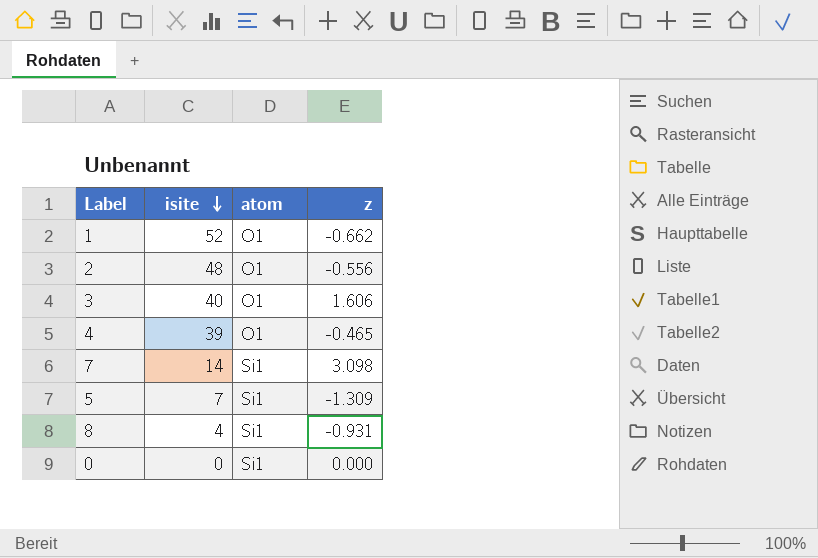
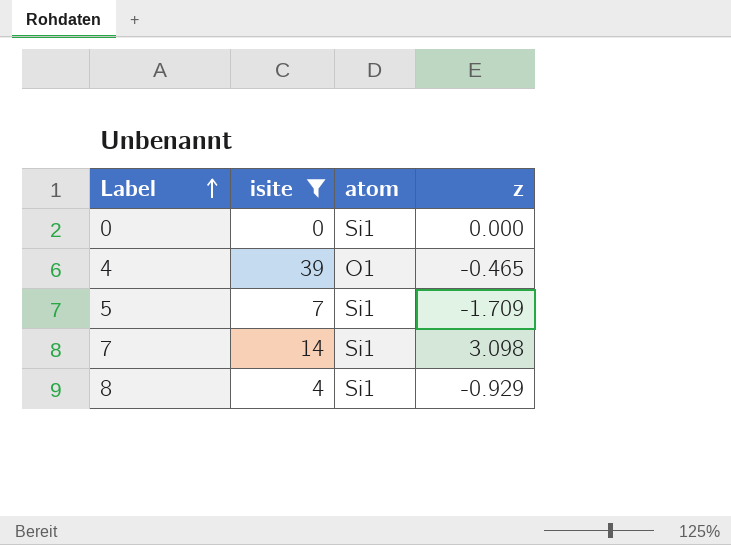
filter: none -> isite <= 39
row order: isite descending -> Label ascending
5 | z: -1.309 -> -1.709
8 | z: -0.931 -> -0.929

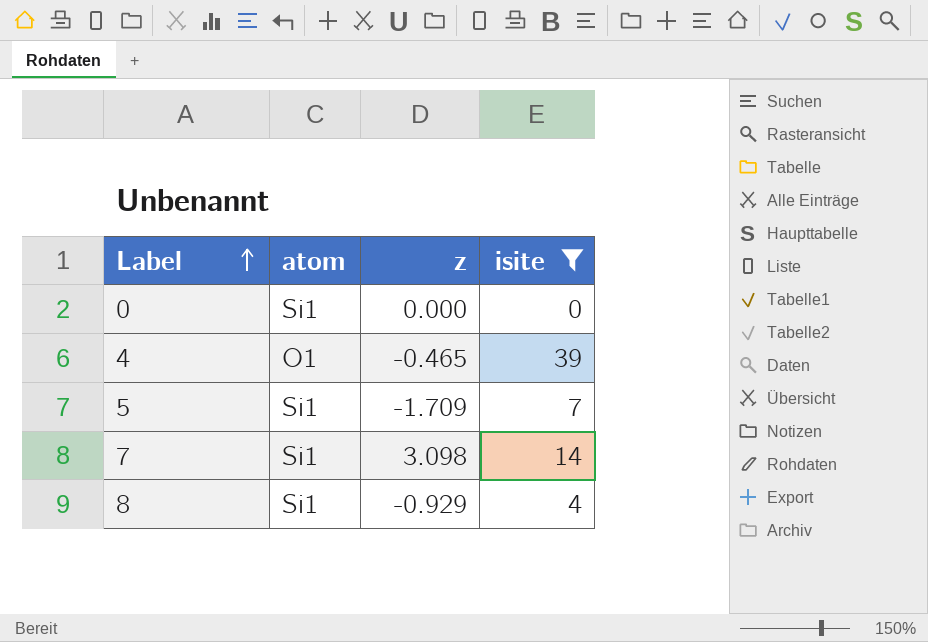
column isite | position: 2 -> 4

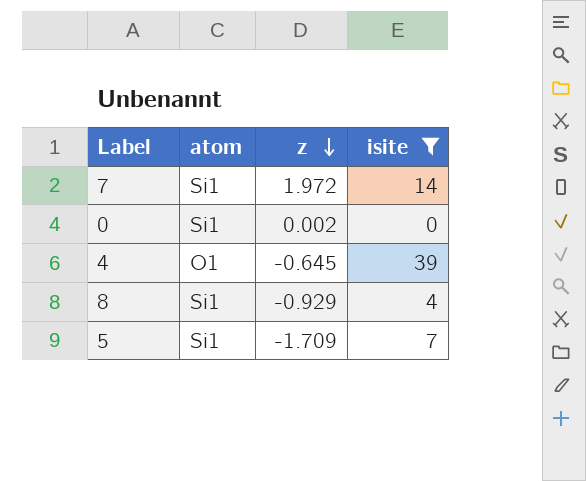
row order: Label ascending -> z descending
7 | z: 3.098 -> 1.972
0 | z: 0.000 -> 0.002
4 | z: -0.465 -> -0.645

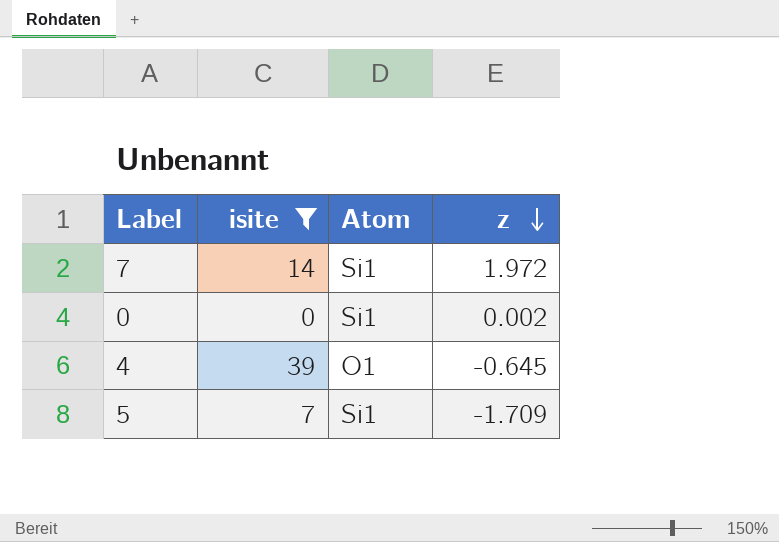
column isite | position: 4 -> 2
column name: atom -> Atom
row 8: Si1 | -0.929 | 4 -> none

